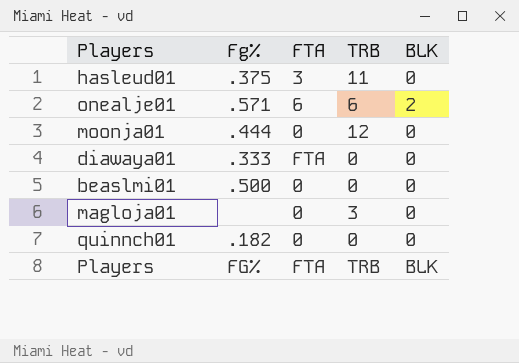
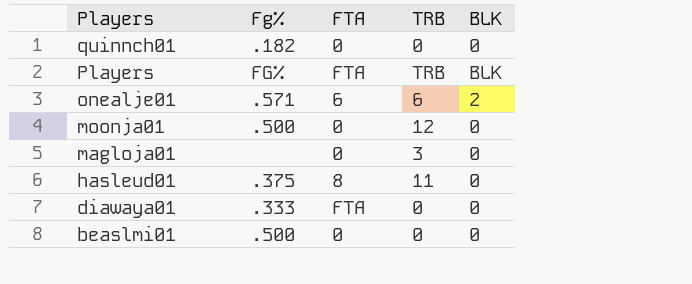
row order: none -> Players descending
moonja01 | Fg%: .444 -> .500
hasleud01 | FTA: 3 -> 8

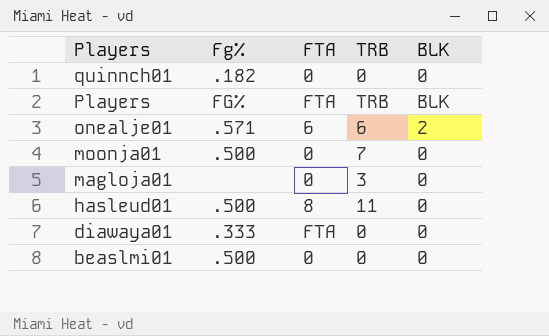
moonja01 | TRB: 12 -> 7
hasleud01 | Fg%: .375 -> .500

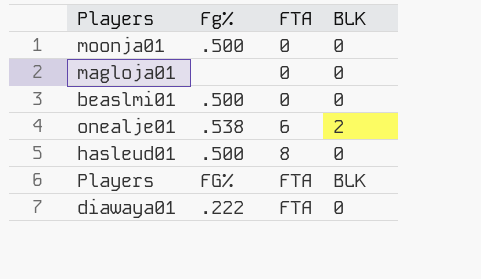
row order: Players descending -> FTA ascending
column TRB | position: 4 -> none
row quinnch01: .182 | 0 | 0 | 0 -> none
onealje01 | Fg%: .571 -> .538
diawaya01 | Fg%: .333 -> .222

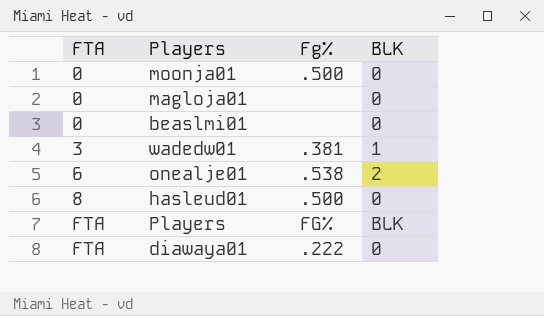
column FTA | position: 3 -> 1
beaslmi01 | Fg%: .500 -> none
row wadedw01: none -> 3 | .381 | 1

